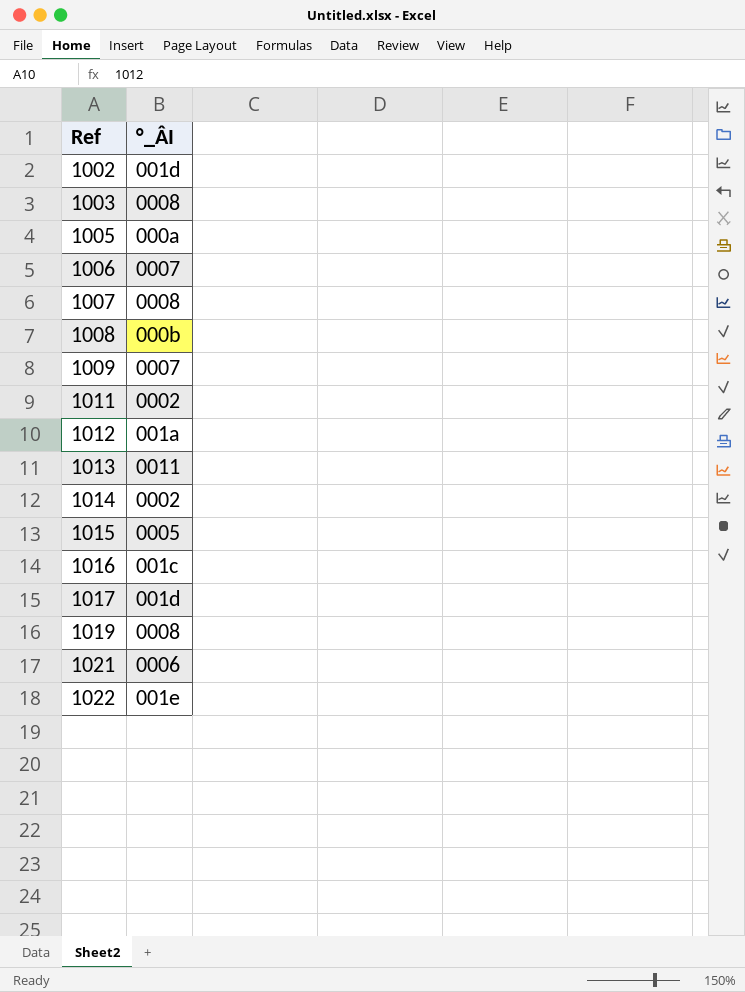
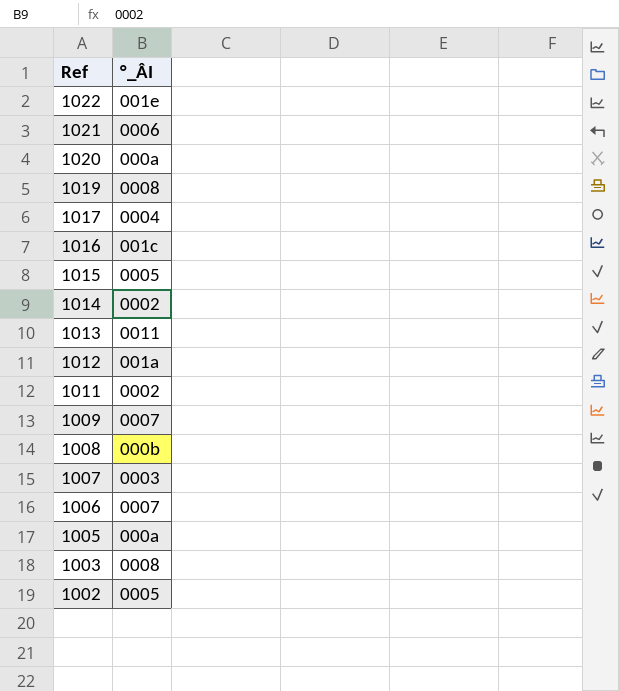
row order: Ref ascending -> Ref descending
row 1020: none -> 000a
1017 | °_ÂI: 001d -> 0004
1007 | °_ÂI: 0008 -> 0003
1002 | °_ÂI: 001d -> 0005

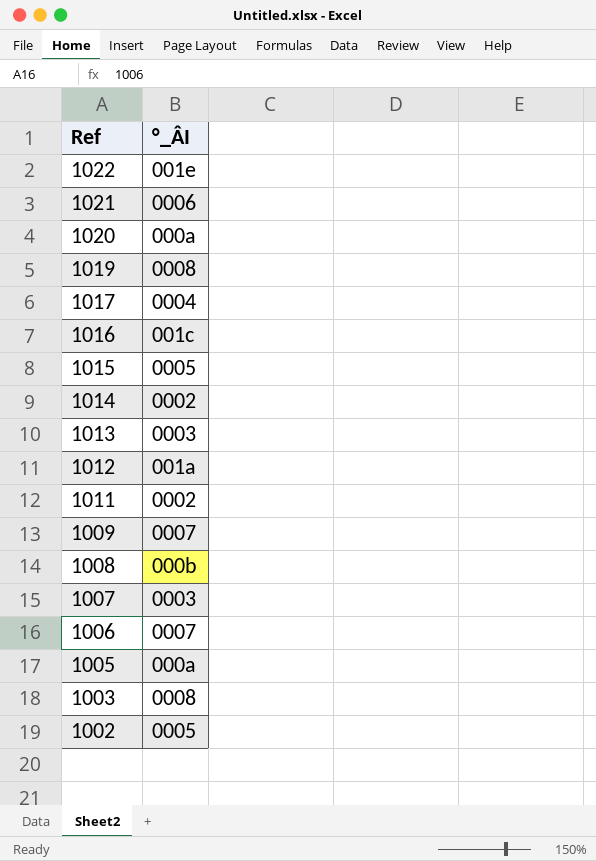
1013 | °_ÂI: 0011 -> 0003

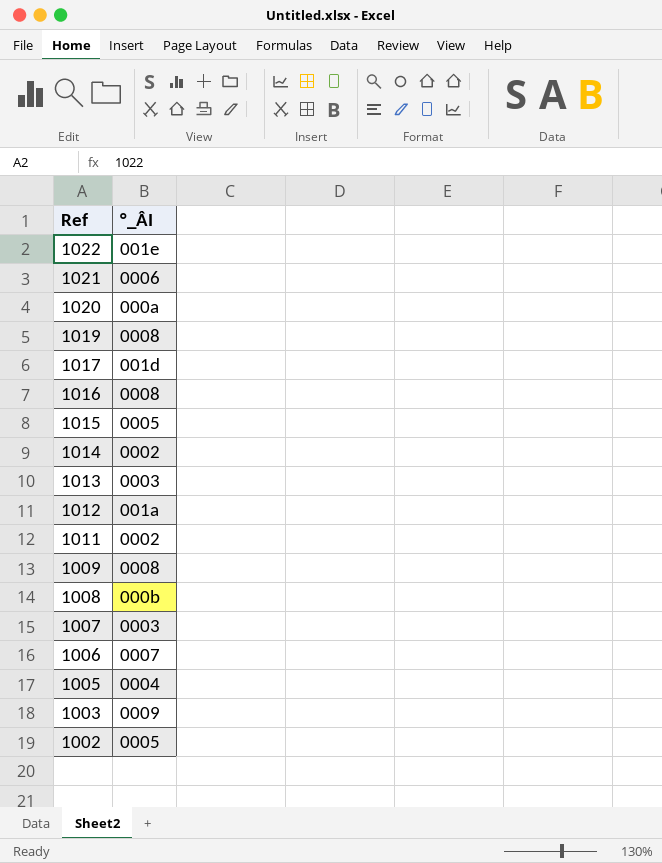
1017 | °_ÂI: 0004 -> 001d
1016 | °_ÂI: 001c -> 0008
1009 | °_ÂI: 0007 -> 0008
1005 | °_ÂI: 000a -> 0004
1003 | °_ÂI: 0008 -> 0009

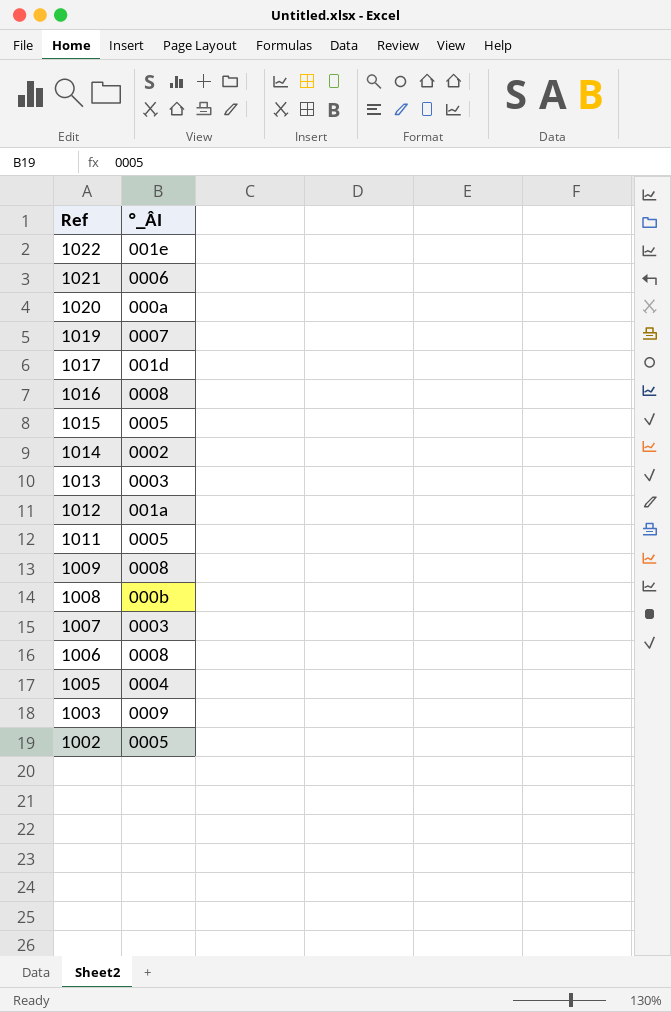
1019 | °_ÂI: 0008 -> 0007
1011 | °_ÂI: 0002 -> 0005
1006 | °_ÂI: 0007 -> 0008

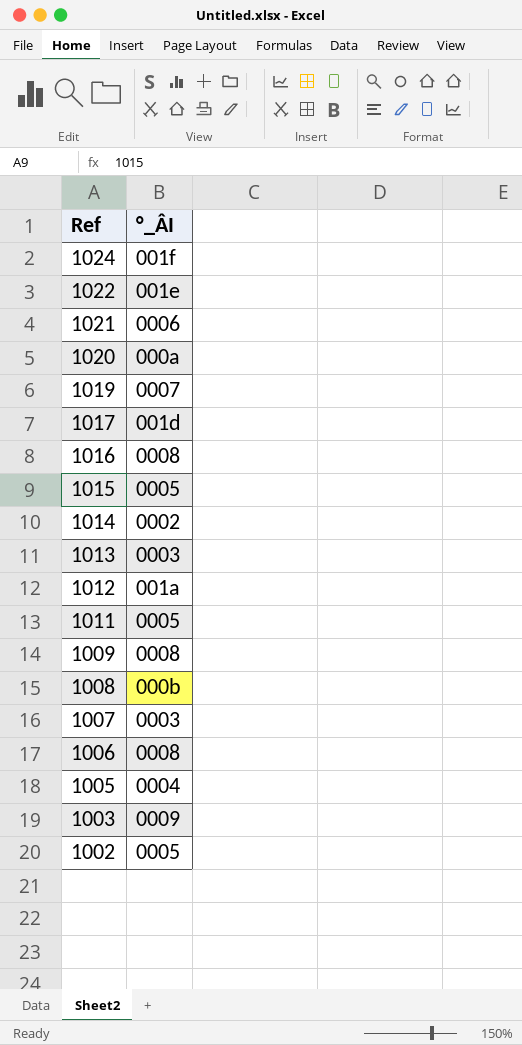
row 1024: none -> 001f

